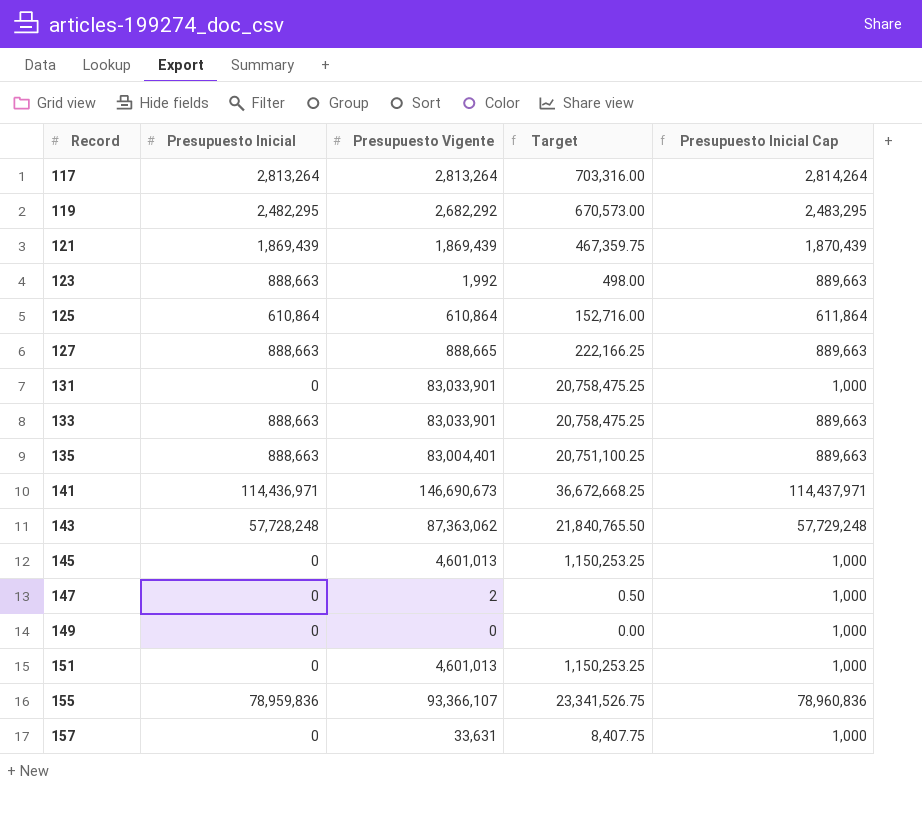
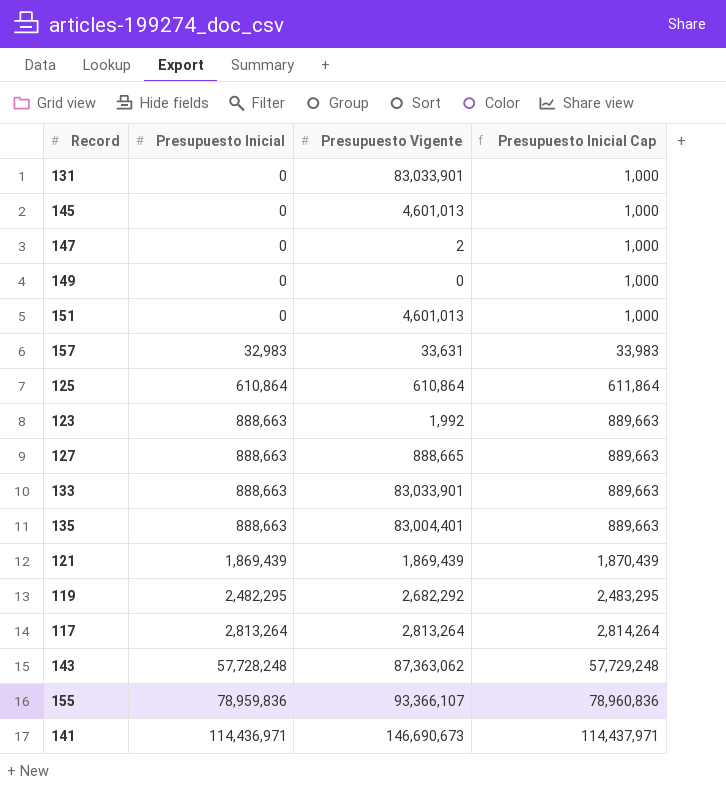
row order: Record ascending -> Presupuesto Inicial ascending
column Target | formula: [Presupuesto Vigente] * 0.25 -> none
157 | Presupuesto Inicial: 0 -> 32,983
157 | Presupuesto Inicial Cap: 1,000 -> 33,983

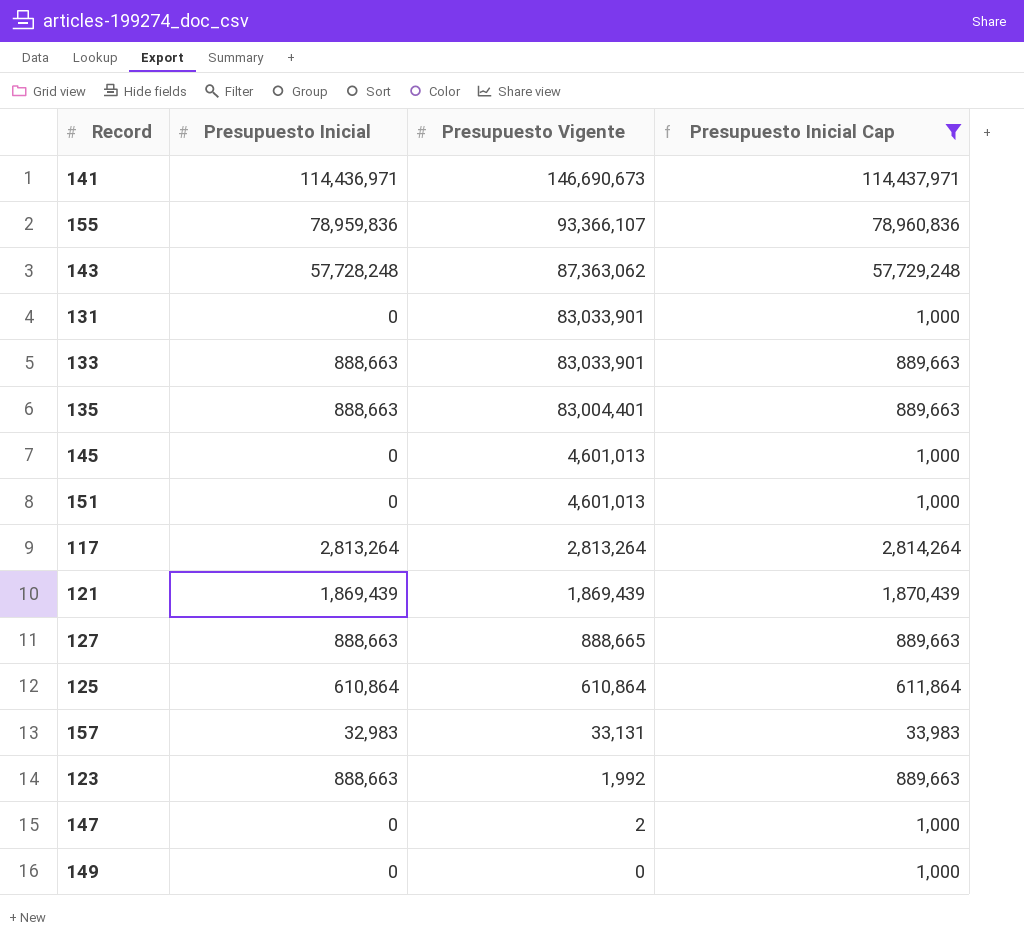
filter: none -> Presupuesto Inicial Cap != 2,483,295
row order: Presupuesto Inicial ascending -> Presupuesto Vigente descending
157 | Presupuesto Vigente: 33,631 -> 33,131

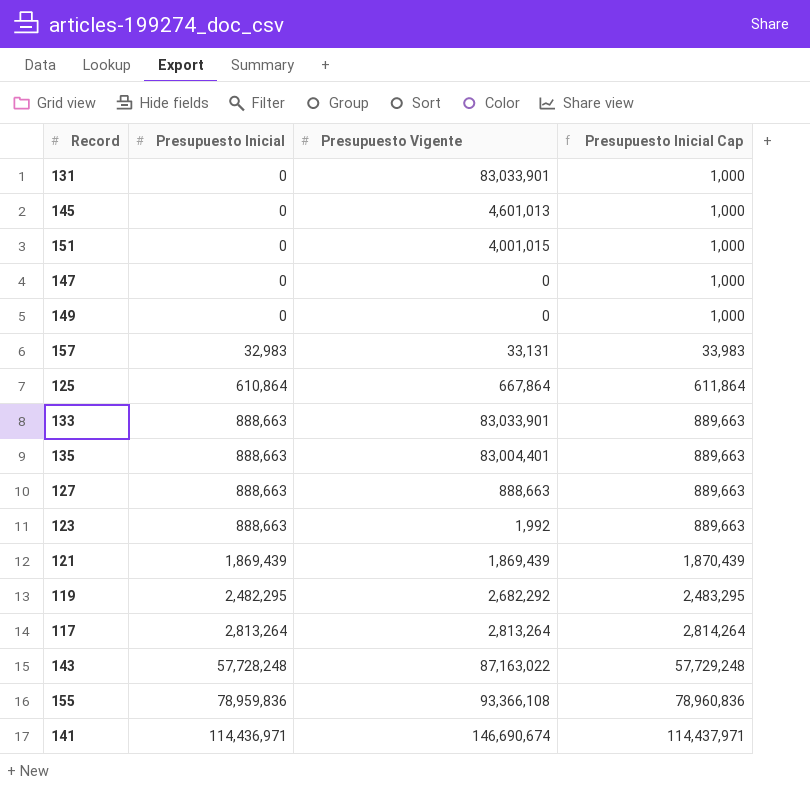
filter: Presupuesto Inicial Cap != 2,483,295 -> none
row order: Presupuesto Vigente descending -> Presupuesto Inicial ascending
151 | Presupuesto Vigente: 4,601,013 -> 4,001,015
147 | Presupuesto Vigente: 2 -> 0
125 | Presupuesto Vigente: 610,864 -> 667,864
127 | Presupuesto Vigente: 888,665 -> 888,663
143 | Presupuesto Vigente: 87,363,062 -> 87,163,022
155 | Presupuesto Vigente: 93,366,107 -> 93,366,108
141 | Presupuesto Vigente: 146,690,673 -> 146,690,674

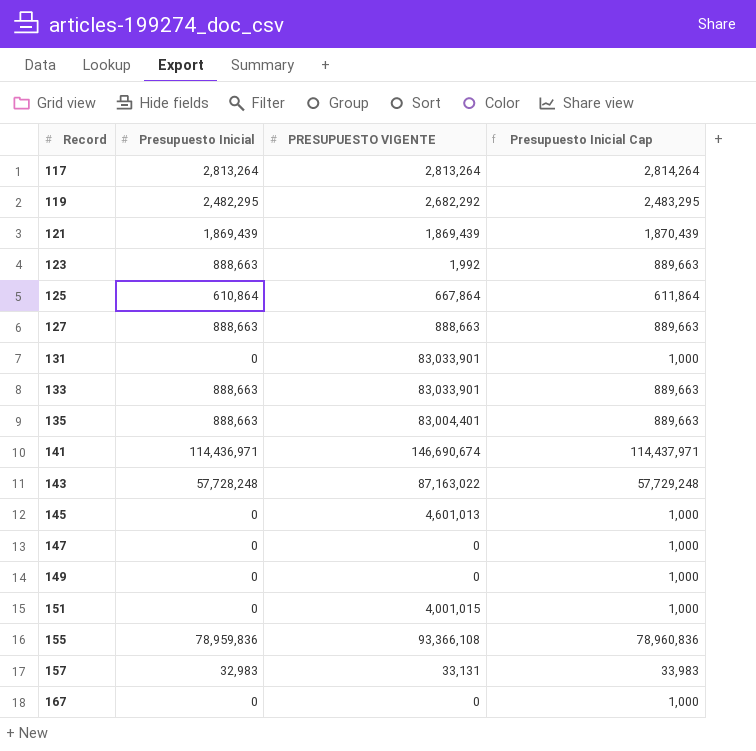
row order: Presupuesto Inicial ascending -> Record ascending
column name: Presupuesto Vigente -> PRESUPUESTO VIGENTE
row 167: none -> 0 | 0 | 1,000

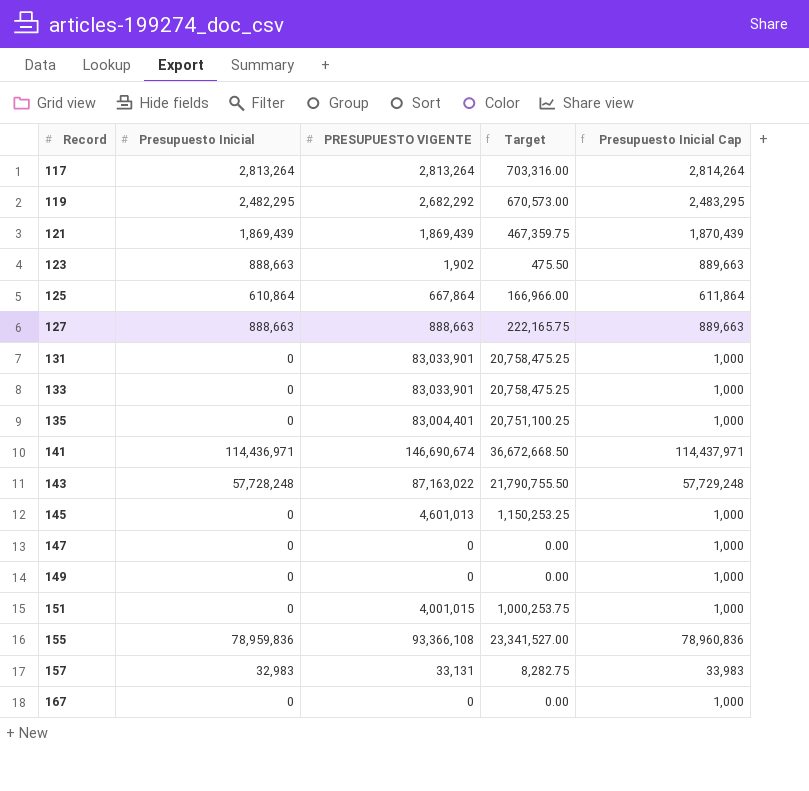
column Target | formula: none -> [PRESUPUESTO VIGENTE] * 0.25
123 | PRESUPUESTO VIGENTE: 1,992 -> 1,902
133 | Presupuesto Inicial: 888,663 -> 0
133 | Presupuesto Inicial Cap: 889,663 -> 1,000
135 | Presupuesto Inicial: 888,663 -> 0
135 | Presupuesto Inicial Cap: 889,663 -> 1,000

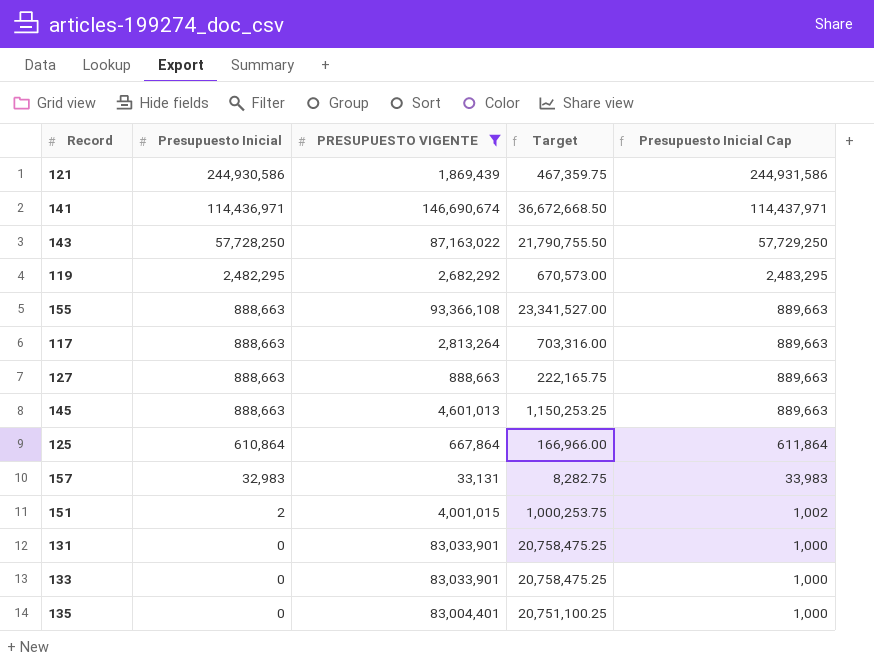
filter: none -> PRESUPUESTO VIGENTE >= 33,131
row order: Record ascending -> Presupuesto Inicial descending
121 | Presupuesto Inicial: 1,869,439 -> 244,930,586
121 | Presupuesto Inicial Cap: 1,870,439 -> 244,931,586
143 | Presupuesto Inicial: 57,728,248 -> 57,728,250
143 | Presupuesto Inicial Cap: 57,729,248 -> 57,729,250
155 | Presupuesto Inicial: 78,959,836 -> 888,663
155 | Presupuesto Inicial Cap: 78,960,836 -> 889,663
117 | Presupuesto Inicial: 2,813,264 -> 888,663
117 | Presupuesto Inicial Cap: 2,814,264 -> 889,663
145 | Presupuesto Inicial: 0 -> 888,663
145 | Presupuesto Inicial Cap: 1,000 -> 889,663
151 | Presupuesto Inicial: 0 -> 2
151 | Presupuesto Inicial Cap: 1,000 -> 1,002

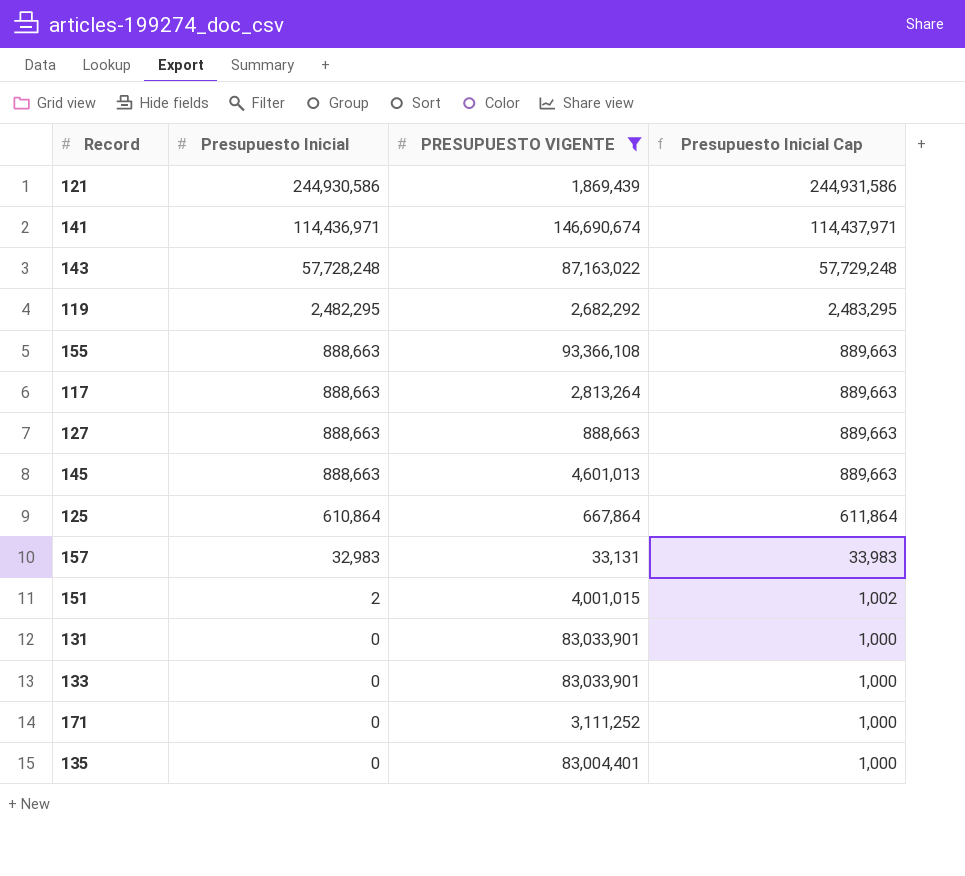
column Target | formula: [PRESUPUESTO VIGENTE] * 0.25 -> none
143 | Presupuesto Inicial: 57,728,250 -> 57,728,248
143 | Presupuesto Inicial Cap: 57,729,250 -> 57,729,248
row 171: none -> 0 | 3,111,252 | 1,000

